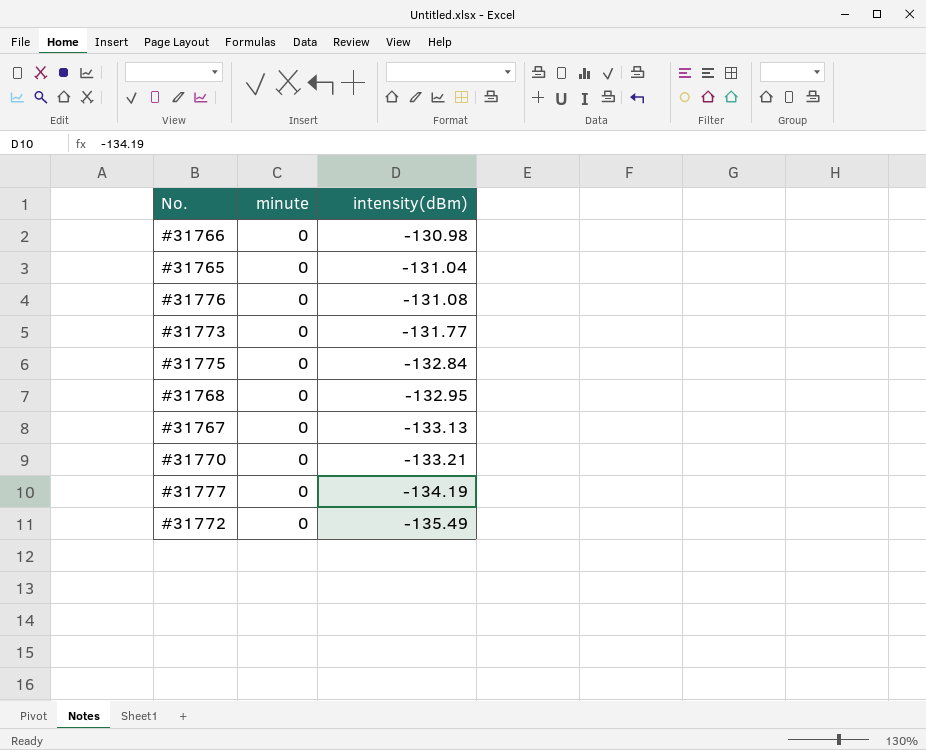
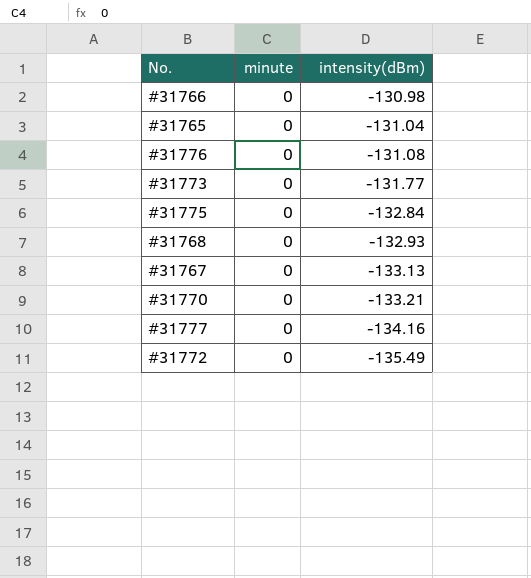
#31768 | intensity(dBm): -132.95 -> -132.93
#31777 | intensity(dBm): -134.19 -> -134.16

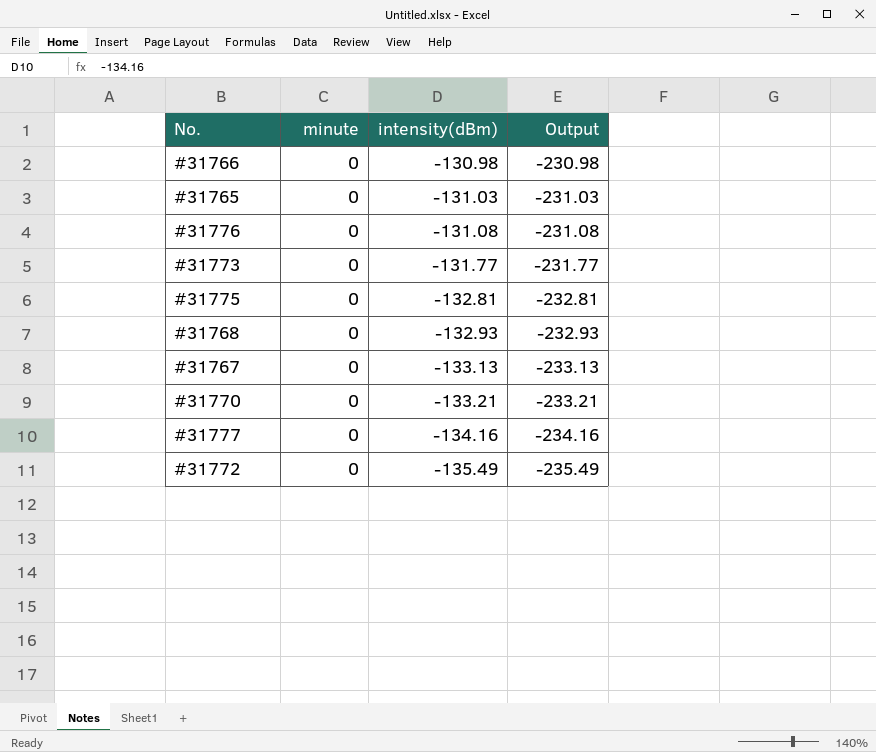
column Output | formula: none -> [intensity(dBm)] - 100
#31765 | intensity(dBm): -131.04 -> -131.03
#31775 | intensity(dBm): -132.84 -> -132.81

